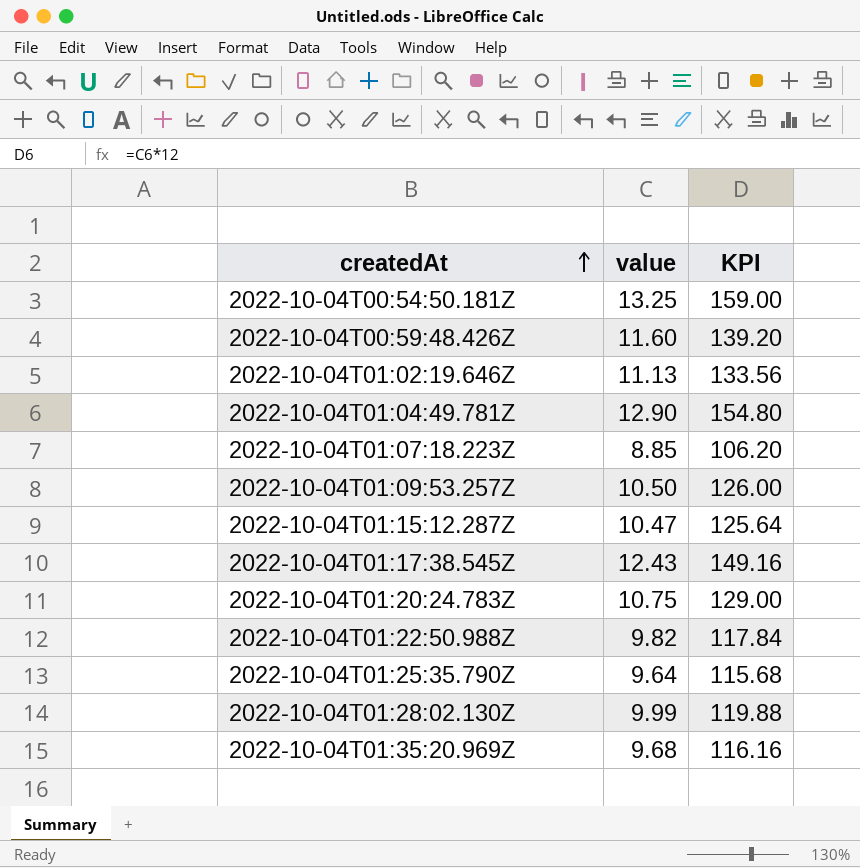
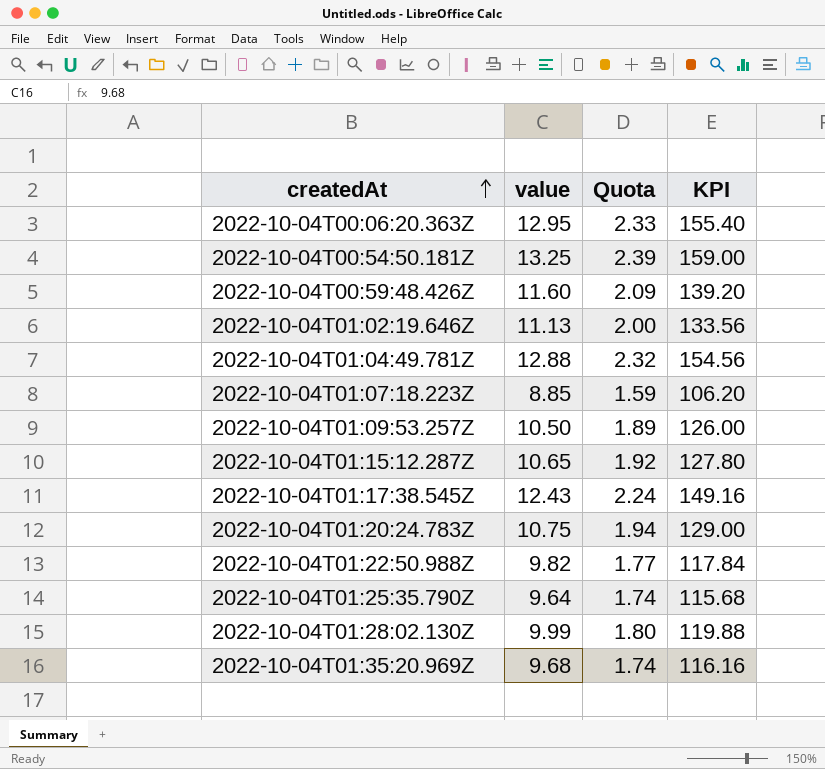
column Quota | formula: none -> [value] * 0.18
row 2022-10-04T00:06:20.363Z: none -> 12.95 | 2.33 | 155.40
2022-10-04T01:04:49.781Z | value: 12.90 -> 12.88
2022-10-04T01:04:49.781Z | KPI: 154.80 -> 154.56
2022-10-04T01:15:12.287Z | value: 10.47 -> 10.65
2022-10-04T01:15:12.287Z | KPI: 125.64 -> 127.80

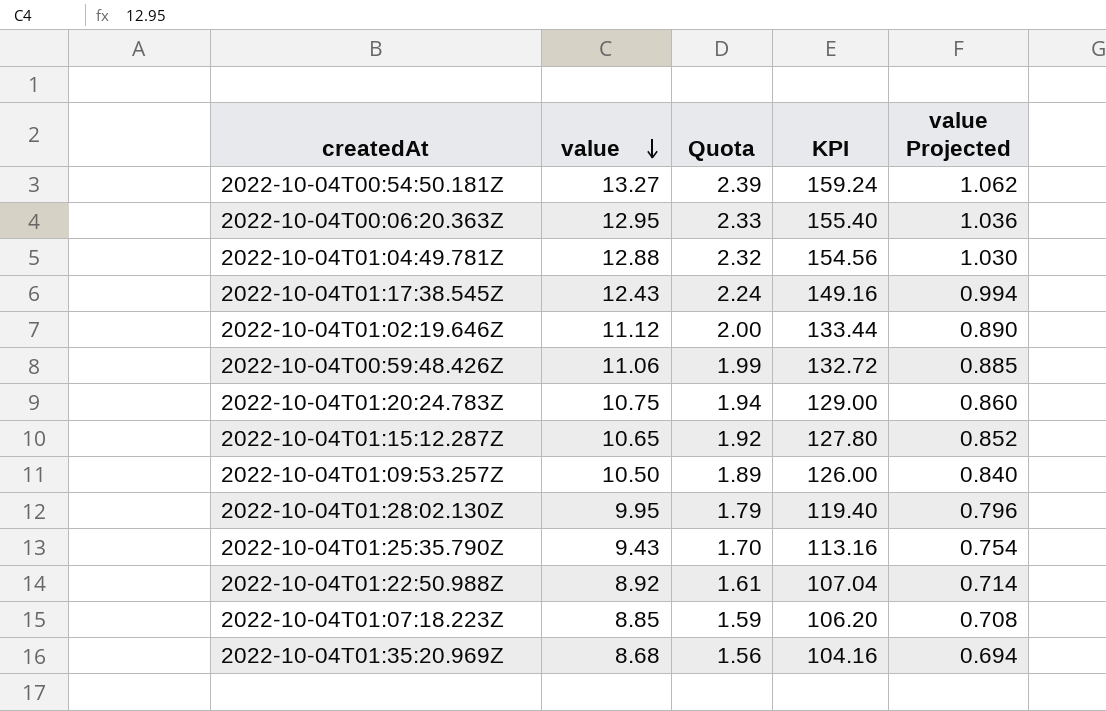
row order: createdAt ascending -> value descending
column value Projected | formula: none -> [value] * 0.08
2022-10-04T00:54:50.181Z | value: 13.25 -> 13.27
2022-10-04T00:54:50.181Z | KPI: 159.00 -> 159.24
2022-10-04T01:02:19.646Z | value: 11.13 -> 11.12
2022-10-04T01:02:19.646Z | KPI: 133.56 -> 133.44
2022-10-04T00:59:48.426Z | value: 11.60 -> 11.06
2022-10-04T00:59:48.426Z | Quota: 2.09 -> 1.99
2022-10-04T00:59:48.426Z | KPI: 139.20 -> 132.72
2022-10-04T01:28:02.130Z | value: 9.99 -> 9.95
2022-10-04T01:28:02.130Z | Quota: 1.80 -> 1.79
2022-10-04T01:28:02.130Z | KPI: 119.88 -> 119.40
2022-10-04T01:25:35.790Z | value: 9.64 -> 9.43
2022-10-04T01:25:35.790Z | Quota: 1.74 -> 1.70
2022-10-04T01:25:35.790Z | KPI: 115.68 -> 113.16
2022-10-04T01:22:50.988Z | value: 9.82 -> 8.92
2022-10-04T01:22:50.988Z | Quota: 1.77 -> 1.61
2022-10-04T01:22:50.988Z | KPI: 117.84 -> 107.04
2022-10-04T01:35:20.969Z | value: 9.68 -> 8.68
2022-10-04T01:35:20.969Z | Quota: 1.74 -> 1.56
2022-10-04T01:35:20.969Z | KPI: 116.16 -> 104.16

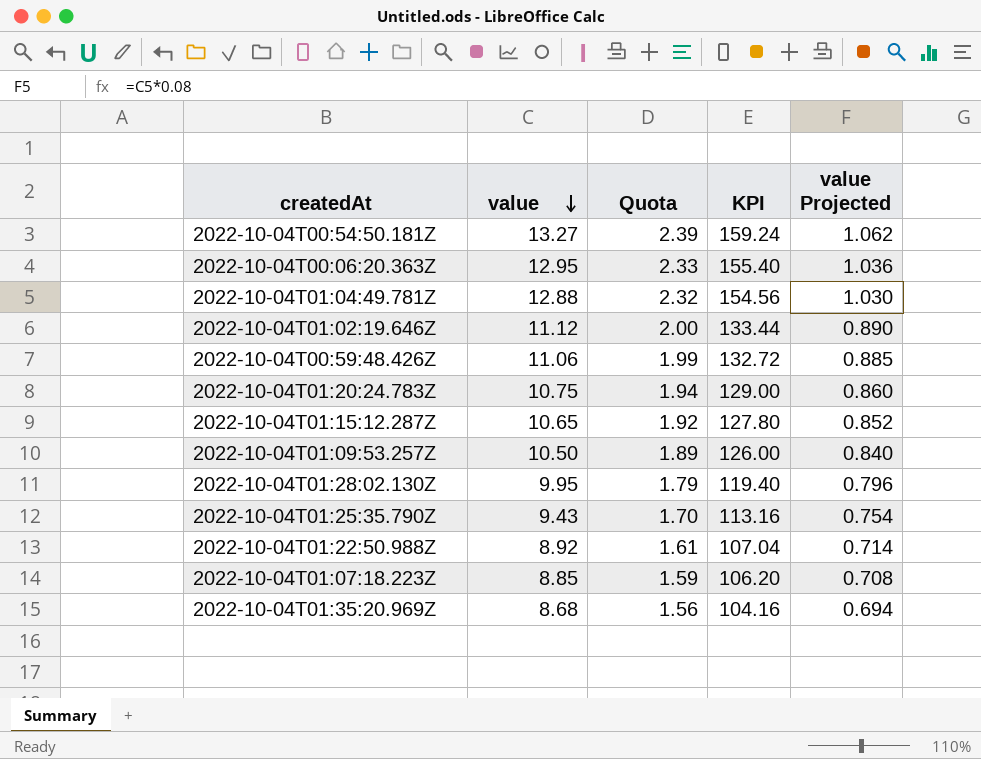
row 2022-10-04T01:17:38.545Z: 12.43 | 2.24 | 149.16 | 0.994 -> none

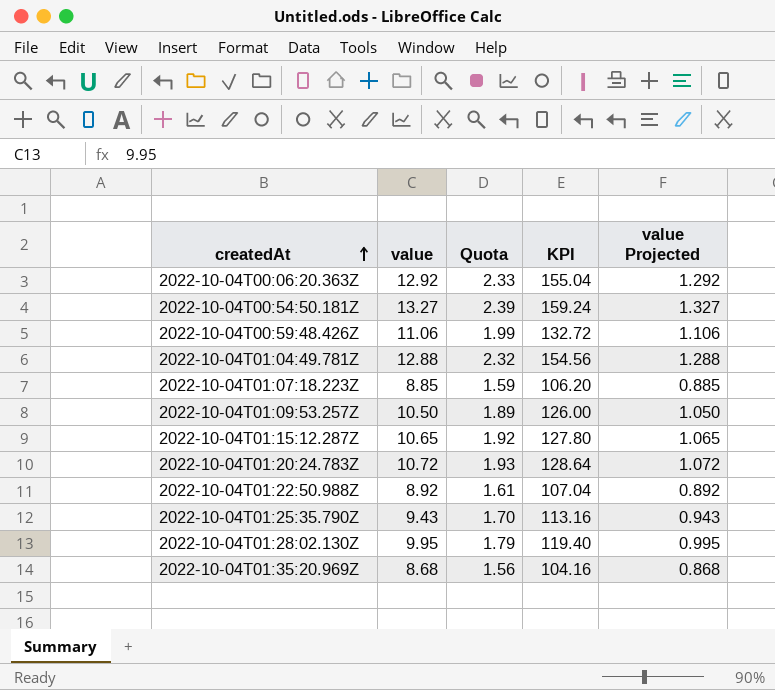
row order: value descending -> createdAt ascending
column value Projected | formula: [value] * 0.08 -> [value] * 0.1
row 2022-10-04T01:02:19.646Z: 11.12 | 2.00 | 133.44 | 0.890 -> none
2022-10-04T00:06:20.363Z | value: 12.95 -> 12.92
2022-10-04T00:06:20.363Z | KPI: 155.40 -> 155.04
2022-10-04T01:20:24.783Z | value: 10.75 -> 10.72
2022-10-04T01:20:24.783Z | Quota: 1.94 -> 1.93
2022-10-04T01:20:24.783Z | KPI: 129.00 -> 128.64

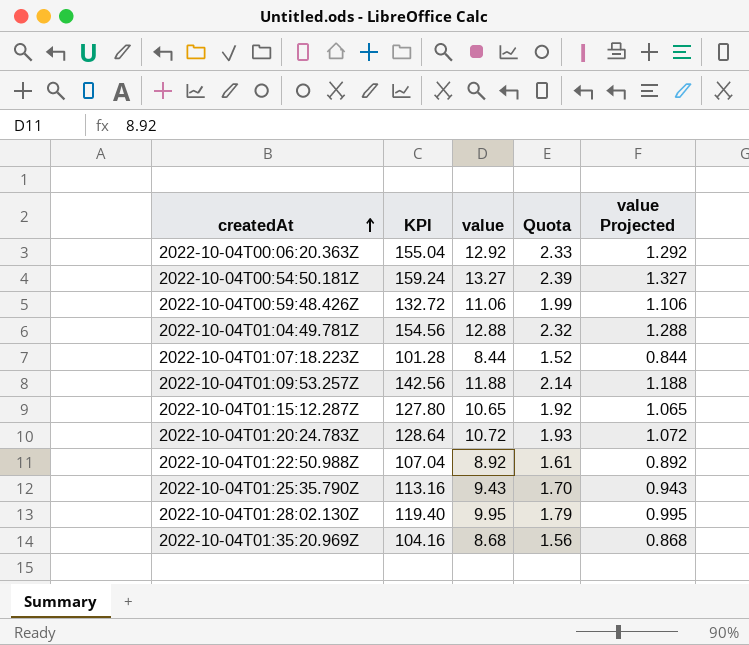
column KPI | position: 4 -> 2
2022-10-04T01:07:18.223Z | KPI: 106.20 -> 101.28
2022-10-04T01:07:18.223Z | value: 8.85 -> 8.44
2022-10-04T01:07:18.223Z | Quota: 1.59 -> 1.52
2022-10-04T01:07:18.223Z | value Projected: 0.885 -> 0.844
2022-10-04T01:09:53.257Z | KPI: 126.00 -> 142.56
2022-10-04T01:09:53.257Z | value: 10.50 -> 11.88
2022-10-04T01:09:53.257Z | Quota: 1.89 -> 2.14
2022-10-04T01:09:53.257Z | value Projected: 1.050 -> 1.188

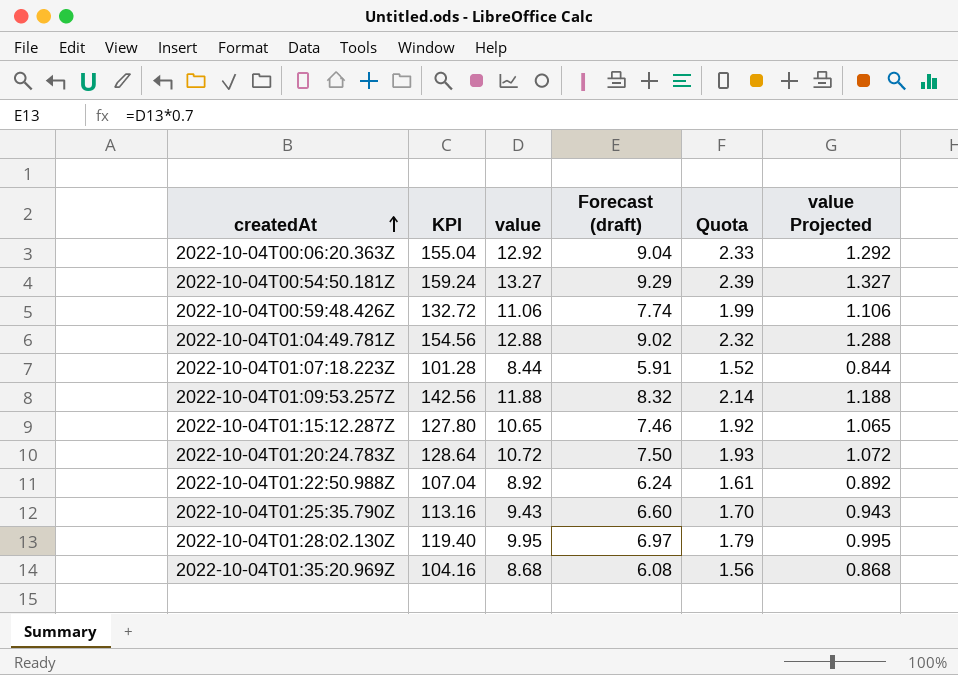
column Forecast (draft) | formula: none -> [value] * 0.7

